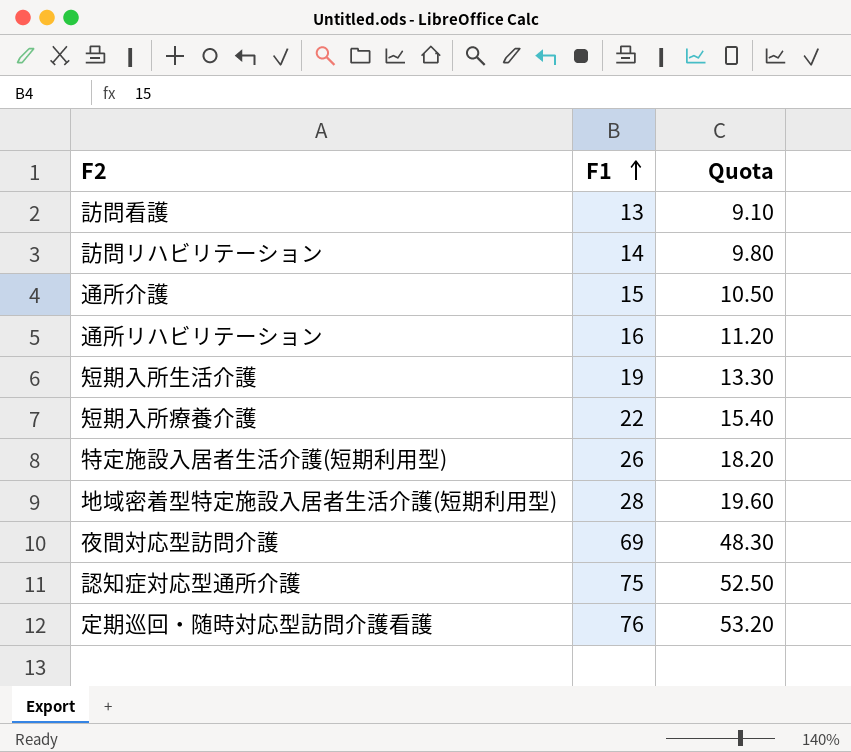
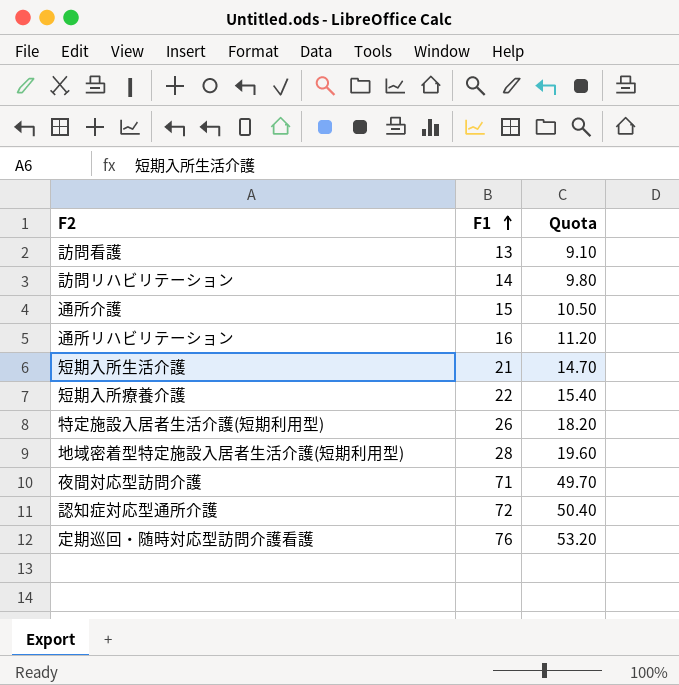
短期入所生活介護 | F1: 19 -> 21
短期入所生活介護 | Quota: 13.30 -> 14.70
夜間対応型訪問介護 | F1: 69 -> 71
夜間対応型訪問介護 | Quota: 48.30 -> 49.70
認知症対応型通所介護 | F1: 75 -> 72
認知症対応型通所介護 | Quota: 52.50 -> 50.40

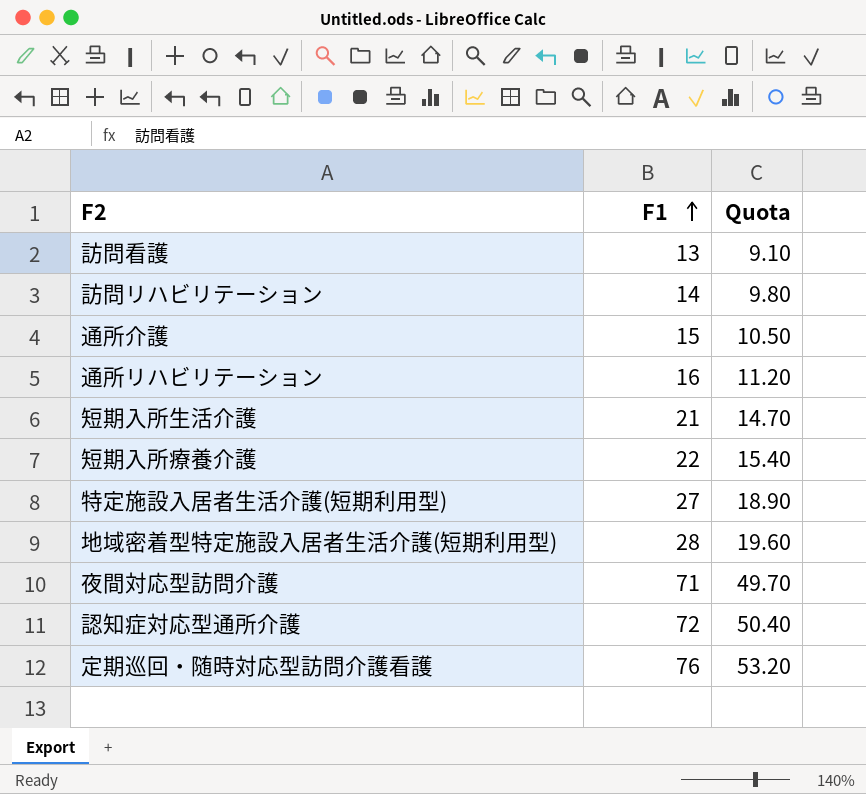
特定施設入居者生活介護(短期利用型) | F1: 26 -> 27
特定施設入居者生活介護(短期利用型) | Quota: 18.20 -> 18.90

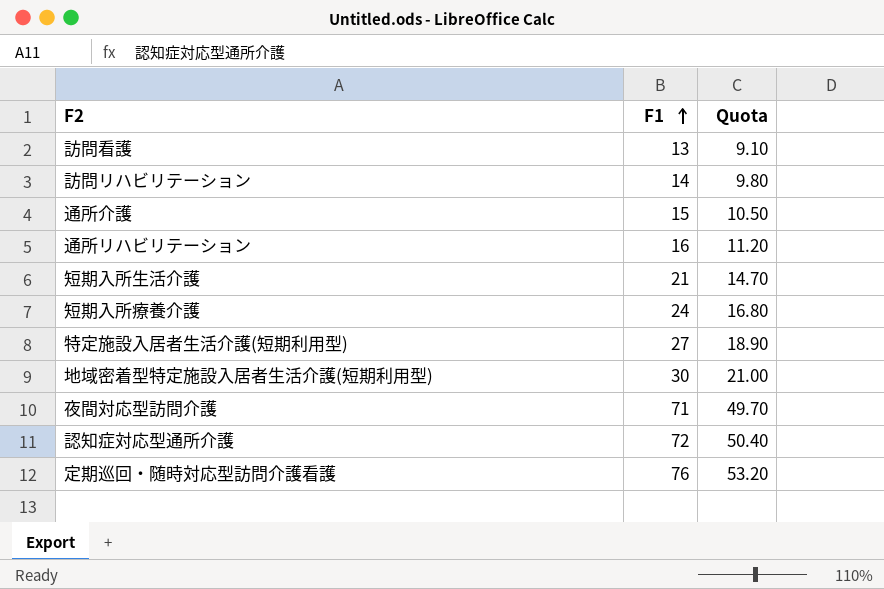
短期入所療養介護 | F1: 22 -> 24
短期入所療養介護 | Quota: 15.40 -> 16.80
地域密着型特定施設入居者生活介護(短期利用型) | F1: 28 -> 30
地域密着型特定施設入居者生活介護(短期利用型) | Quota: 19.60 -> 21.00

